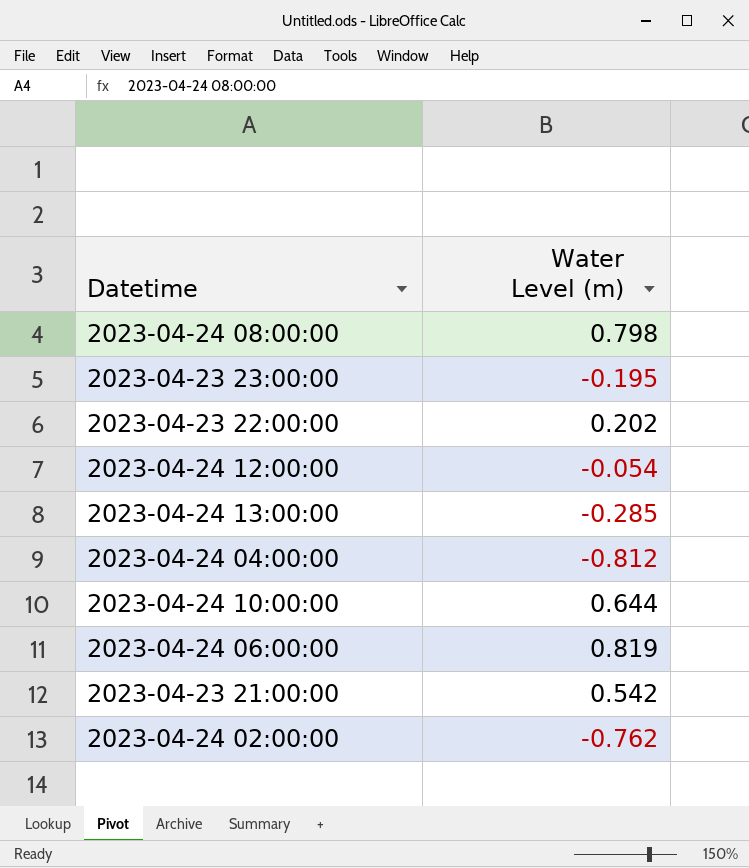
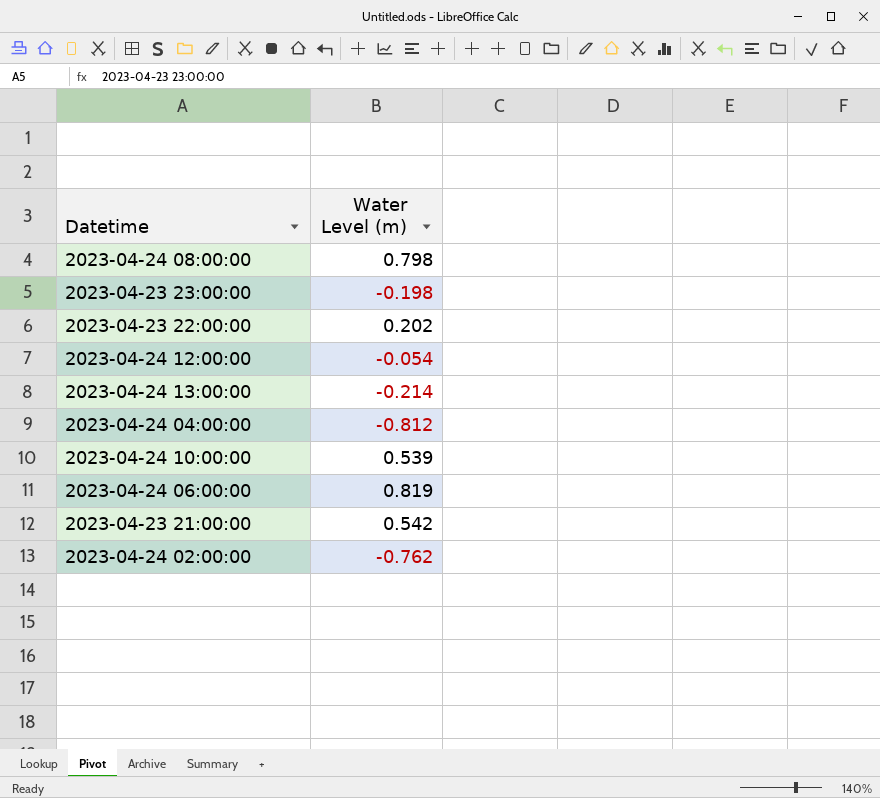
2023-04-23 23:00:00 | Water Level (m): -0.195 -> -0.198
2023-04-24 13:00:00 | Water Level (m): -0.285 -> -0.214
2023-04-24 10:00:00 | Water Level (m): 0.644 -> 0.539

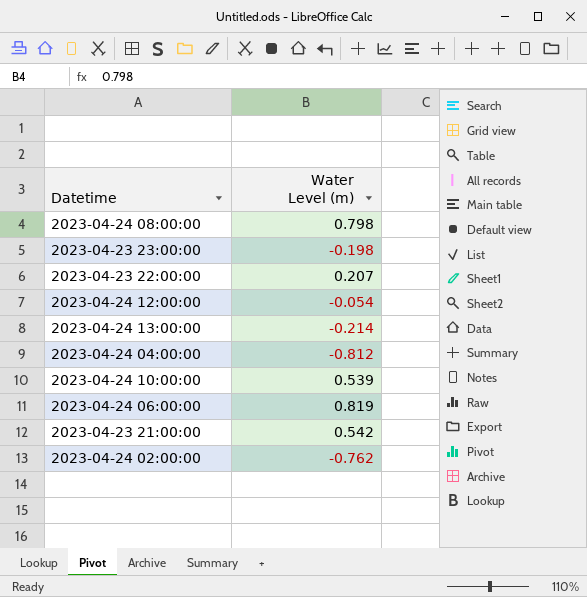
2023-04-23 22:00:00 | Water Level (m): 0.202 -> 0.207

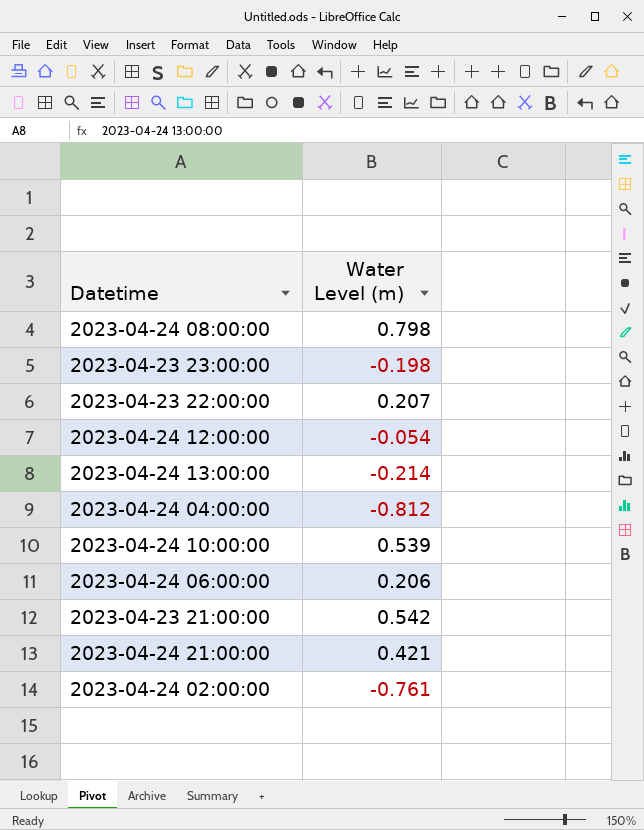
2023-04-24 06:00:00 | Water Level (m): 0.819 -> 0.206
row 2023-04-24 21:00:00: none -> 0.421
2023-04-24 02:00:00 | Water Level (m): -0.762 -> -0.761

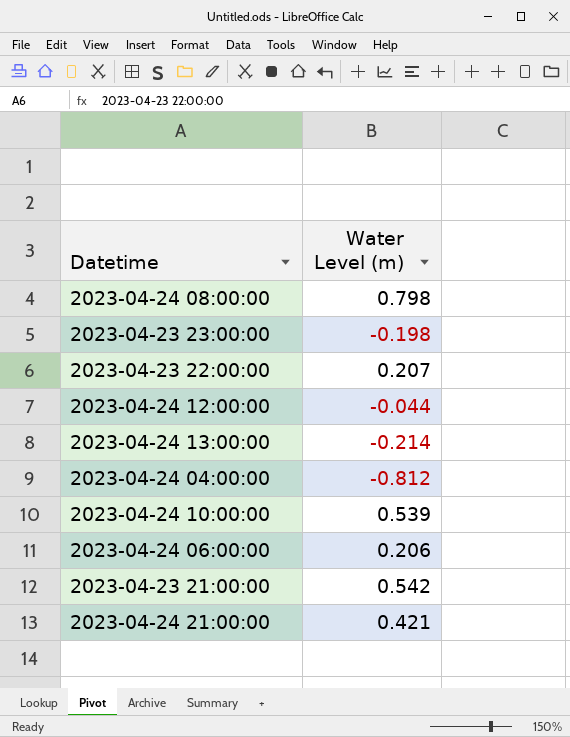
row 2023-04-24 02:00:00: -0.761 -> none
2023-04-24 12:00:00 | Water Level (m): -0.054 -> -0.044

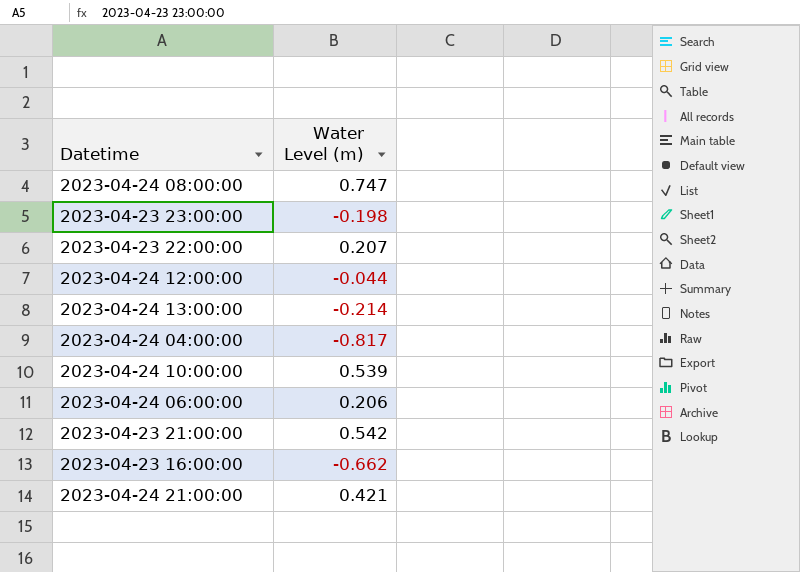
2023-04-24 08:00:00 | Water Level (m): 0.798 -> 0.747
2023-04-24 04:00:00 | Water Level (m): -0.812 -> -0.817
row 2023-04-23 16:00:00: none -> -0.662

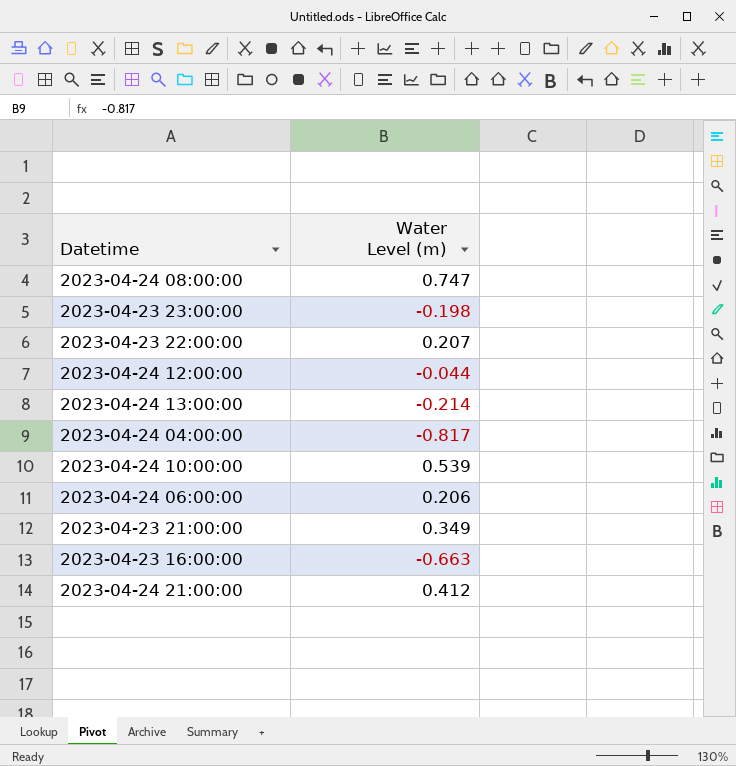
2023-04-23 21:00:00 | Water Level (m): 0.542 -> 0.349
2023-04-23 16:00:00 | Water Level (m): -0.662 -> -0.663
2023-04-24 21:00:00 | Water Level (m): 0.421 -> 0.412

